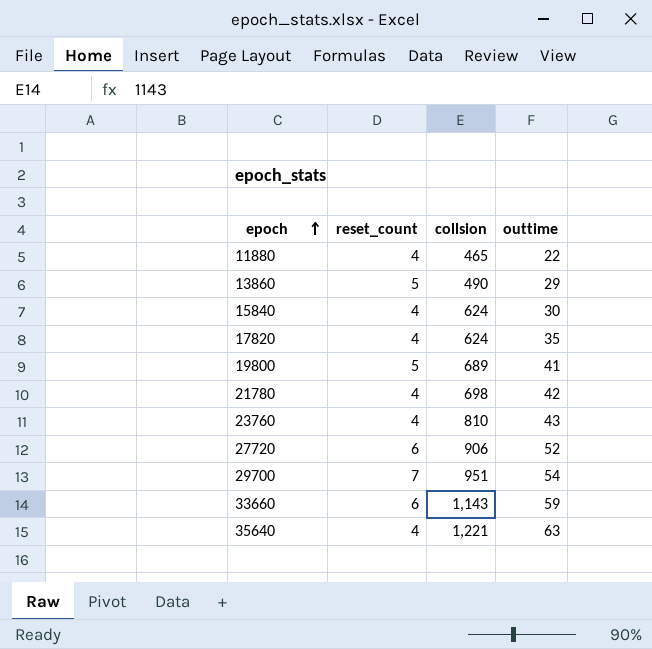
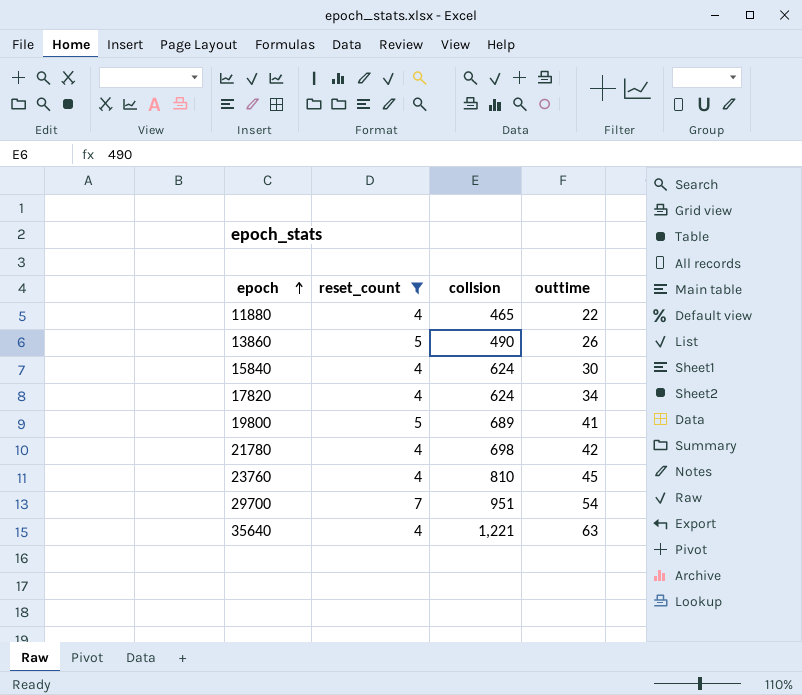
filter: none -> reset_count != 6
13860 | outtime: 29 -> 26
17820 | outtime: 35 -> 34
23760 | outtime: 43 -> 45

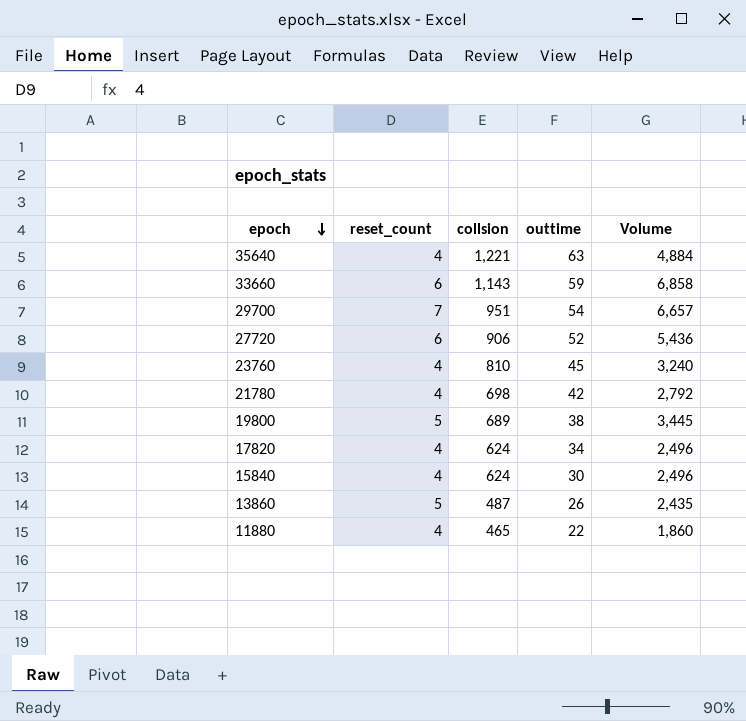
filter: reset_count != 6 -> none
row order: epoch ascending -> epoch descending
column Volume | formula: none -> [reset_count] * [collsion]
19800 | outtime: 41 -> 38
13860 | collsion: 490 -> 487

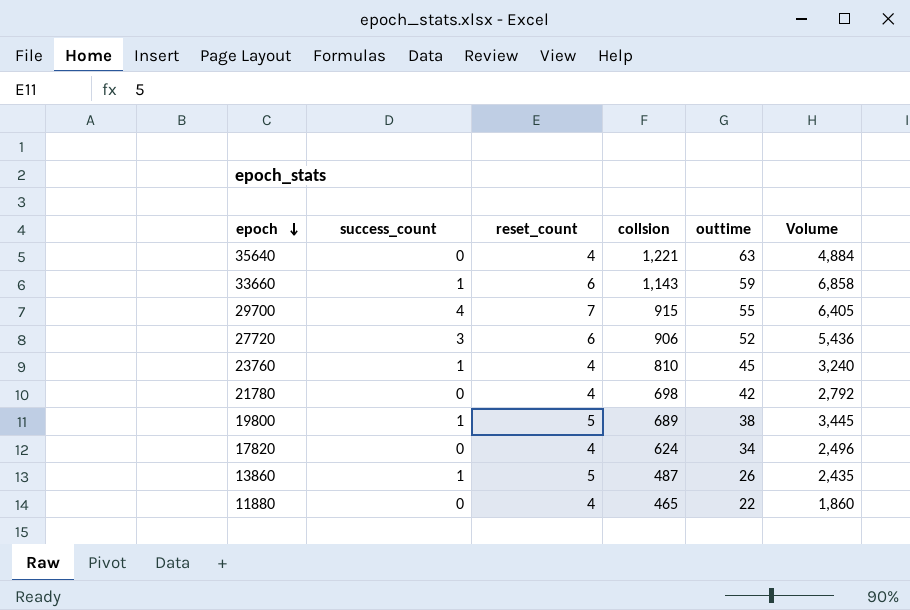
column success_count | position: none -> 2
row 15840: 4 | 624 | 30 | 2,496 -> none
29700 | collsion: 951 -> 915
29700 | outtime: 54 -> 55
29700 | Volume: 6,657 -> 6,405

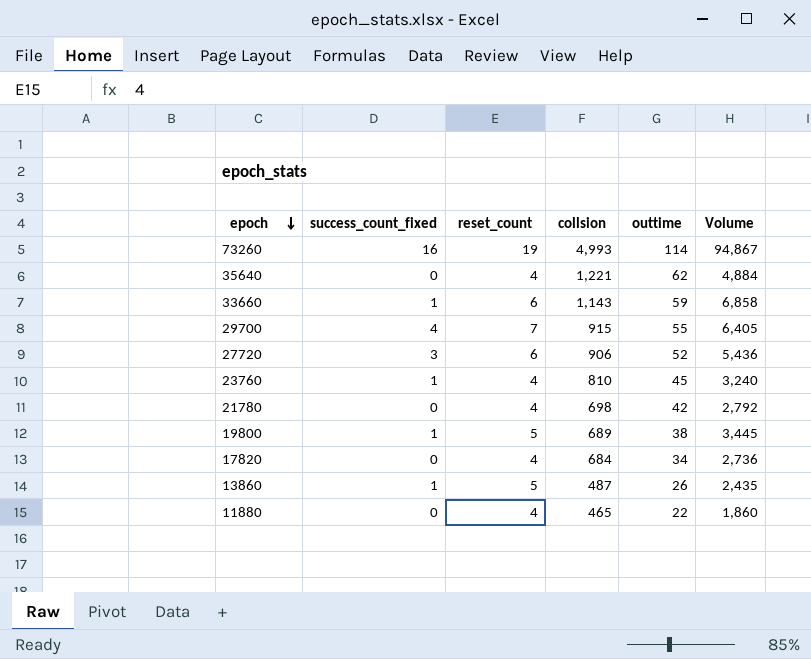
column name: success_count -> success_count_fixed
row 73260: none -> 16 | 19 | 4,993 | 114 | 94,867
35640 | outtime: 63 -> 62
17820 | collsion: 624 -> 684
17820 | Volume: 2,496 -> 2,736

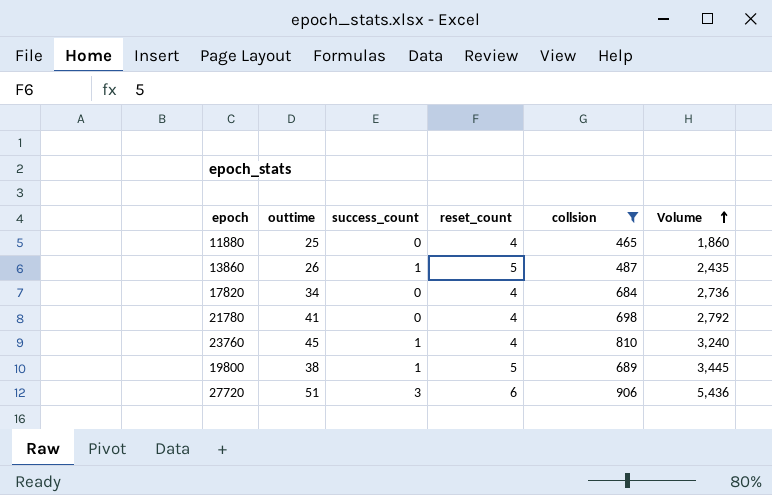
filter: none -> collsion <= 906
row order: epoch descending -> Volume ascending
column outtime | position: 5 -> 2
column name: success_count_fixed -> success_count
11880 | outtime: 22 -> 25
21780 | outtime: 42 -> 41
27720 | outtime: 52 -> 51

